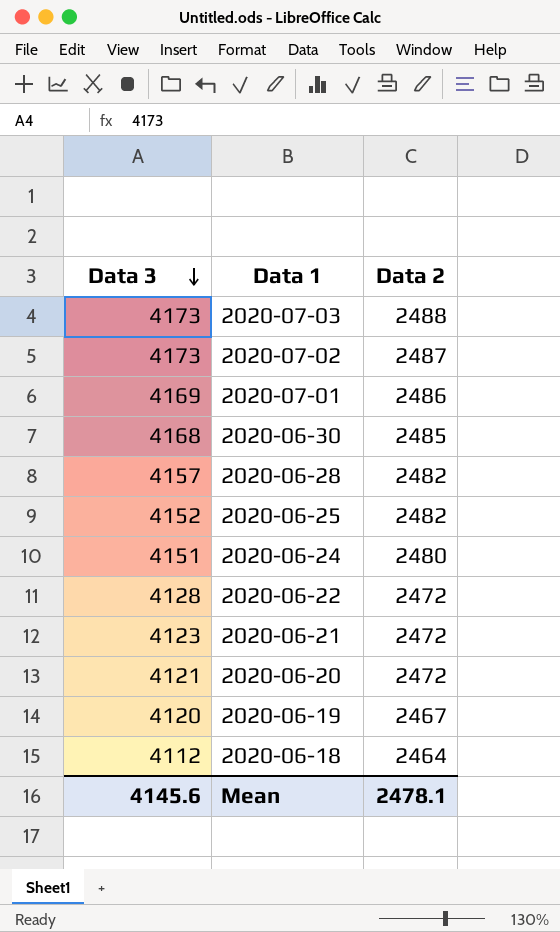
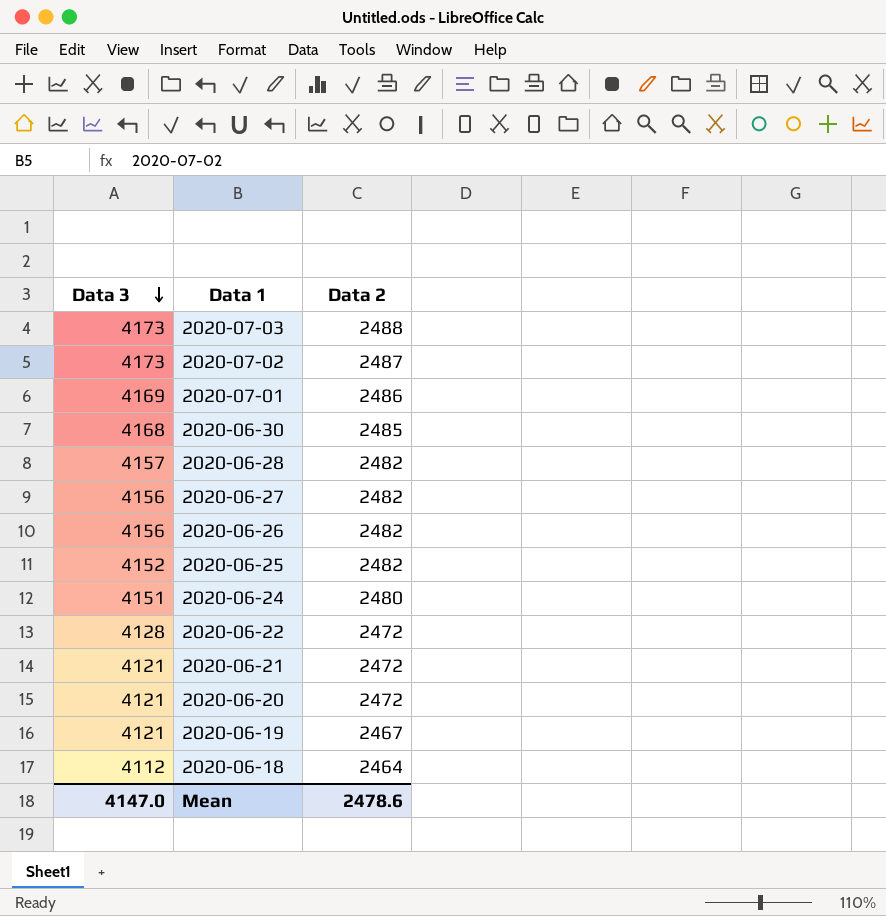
row 2020-06-27: none -> 4156 | 2482
row 2020-06-26: none -> 4156 | 2482
2020-06-21 | Data 3: 4123 -> 4121
2020-06-19 | Data 3: 4120 -> 4121
Mean | Data 3: 4145.6 -> 4147.0
Mean | Data 2: 2478.1 -> 2478.6

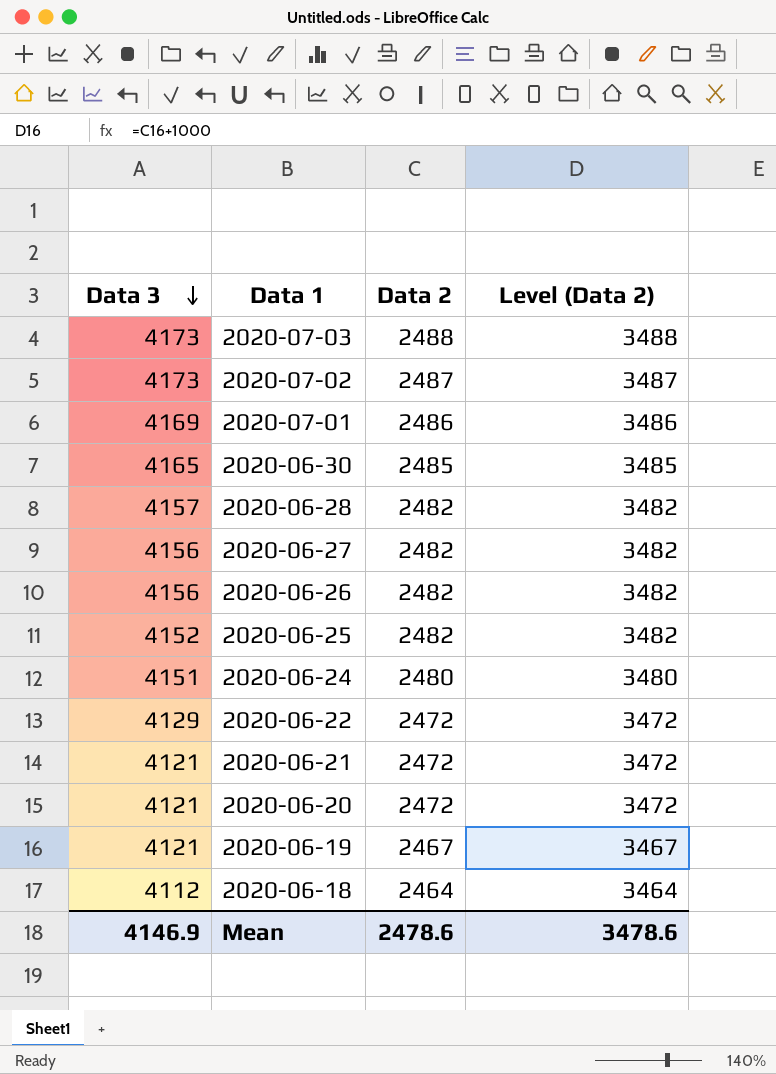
column Level (Data 2) | formula: none -> [Data 2] + 1000
2020-06-30 | Data 3: 4168 -> 4165
2020-06-22 | Data 3: 4128 -> 4129
Mean | Data 3: 4147.0 -> 4146.9

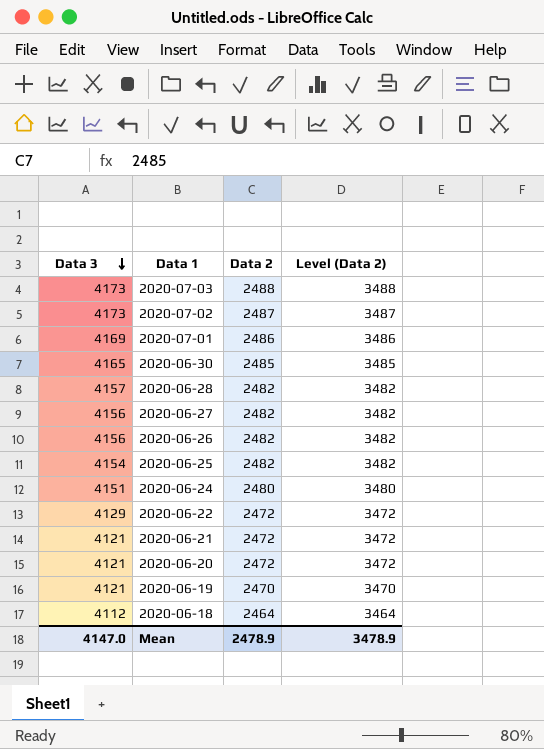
2020-06-25 | Data 3: 4152 -> 4154
2020-06-19 | Data 2: 2467 -> 2470
2020-06-19 | Level (Data 2): 3467 -> 3470
Mean | Data 3: 4146.9 -> 4147.0
Mean | Data 2: 2478.6 -> 2478.9
Mean | Level (Data 2): 3478.6 -> 3478.9

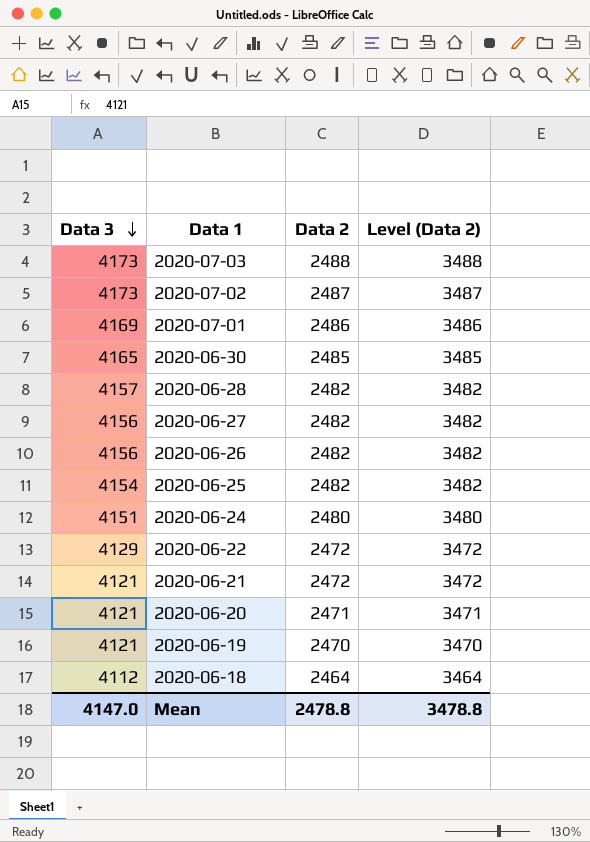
2020-06-20 | Data 2: 2472 -> 2471
2020-06-20 | Level (Data 2): 3472 -> 3471
Mean | Data 2: 2478.9 -> 2478.8
Mean | Level (Data 2): 3478.9 -> 3478.8

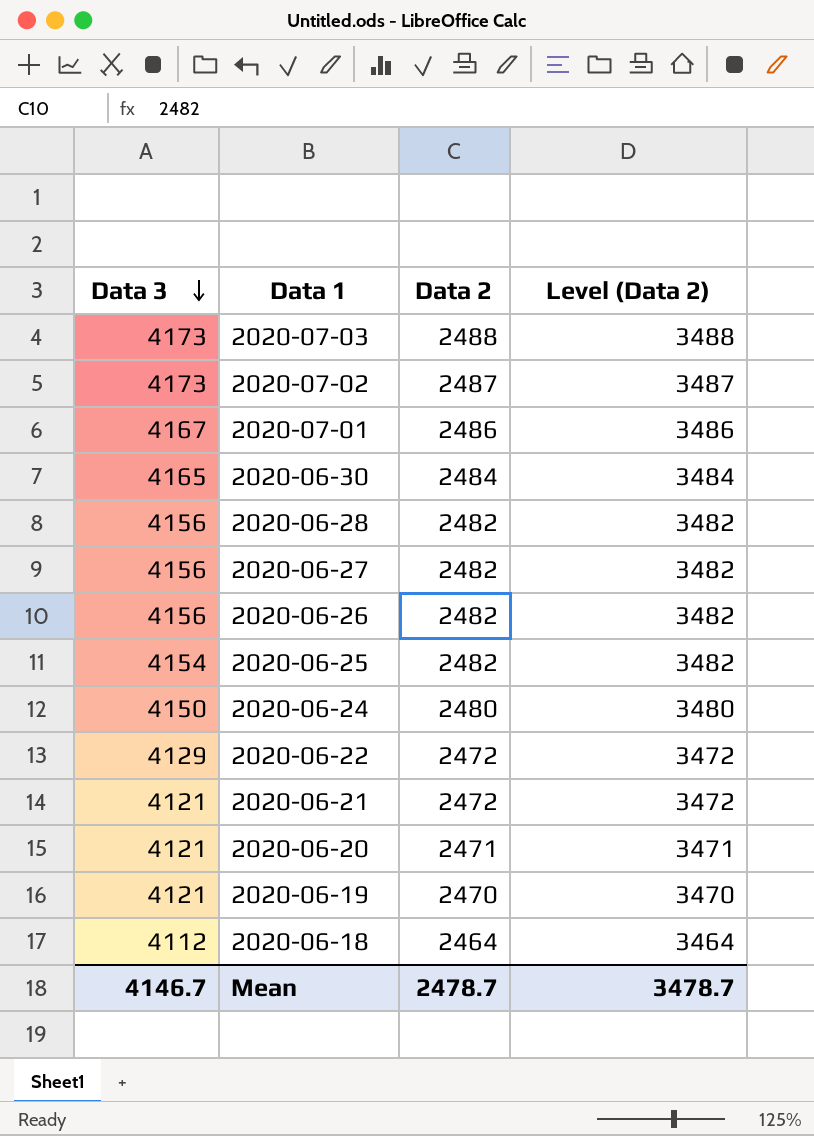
2020-07-01 | Data 3: 4169 -> 4167
2020-06-30 | Data 2: 2485 -> 2484
2020-06-30 | Level (Data 2): 3485 -> 3484
2020-06-28 | Data 3: 4157 -> 4156
2020-06-24 | Data 3: 4151 -> 4150
Mean | Data 3: 4147.0 -> 4146.7
Mean | Data 2: 2478.8 -> 2478.7
Mean | Level (Data 2): 3478.8 -> 3478.7

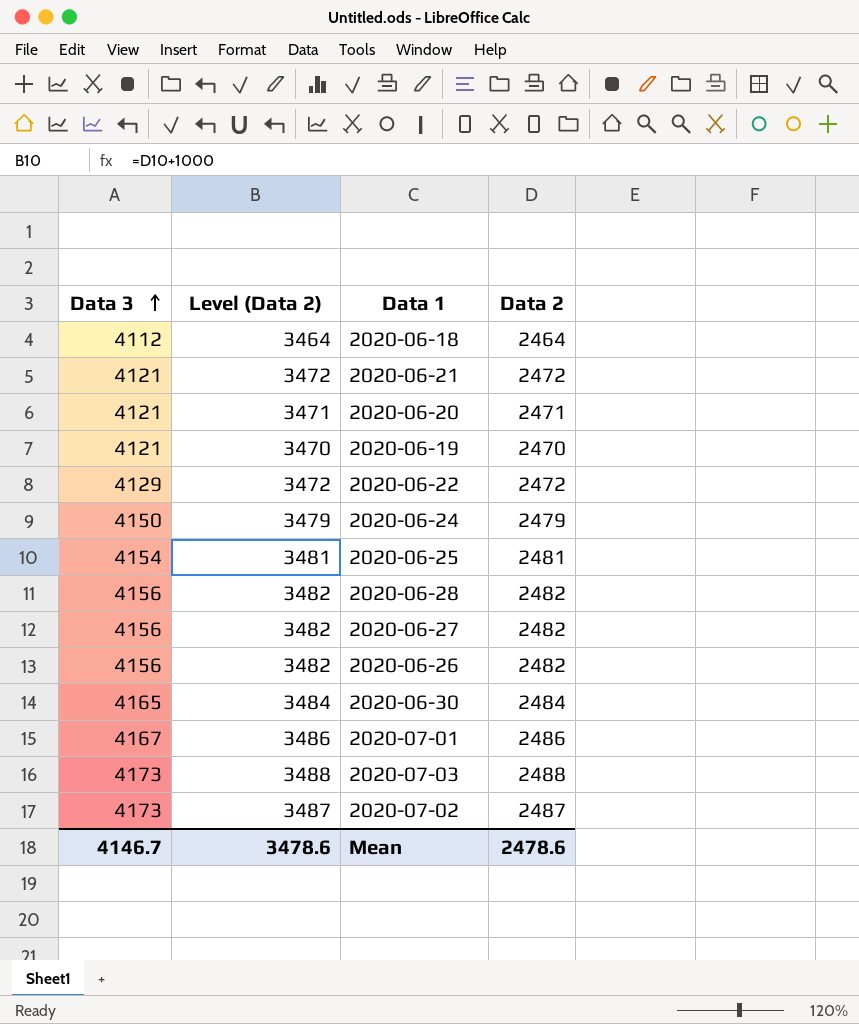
row order: Data 3 descending -> Data 3 ascending
column Level (Data 2) | position: 4 -> 2
2020-06-24 | Level (Data 2): 3480 -> 3479
2020-06-24 | Data 2: 2480 -> 2479
2020-06-25 | Level (Data 2): 3482 -> 3481
2020-06-25 | Data 2: 2482 -> 2481
Mean | Level (Data 2): 3478.7 -> 3478.6
Mean | Data 2: 2478.7 -> 2478.6

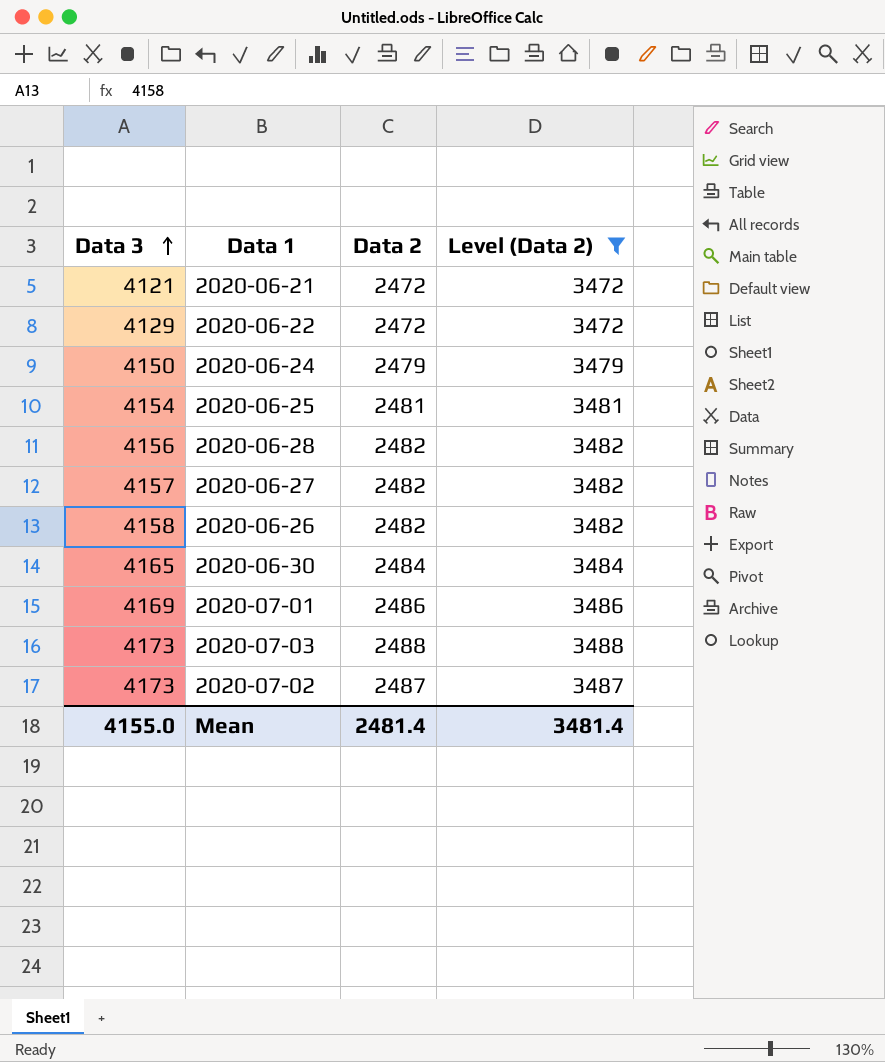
filter: none -> Level (Data 2) >= 3472
column Level (Data 2) | position: 2 -> 4
2020-06-27 | Data 3: 4156 -> 4157
2020-06-26 | Data 3: 4156 -> 4158
2020-07-01 | Data 3: 4167 -> 4169
Mean | Data 3: 4146.7 -> 4155.0
Mean | Data 2: 2478.6 -> 2481.4
Mean | Level (Data 2): 3478.6 -> 3481.4

